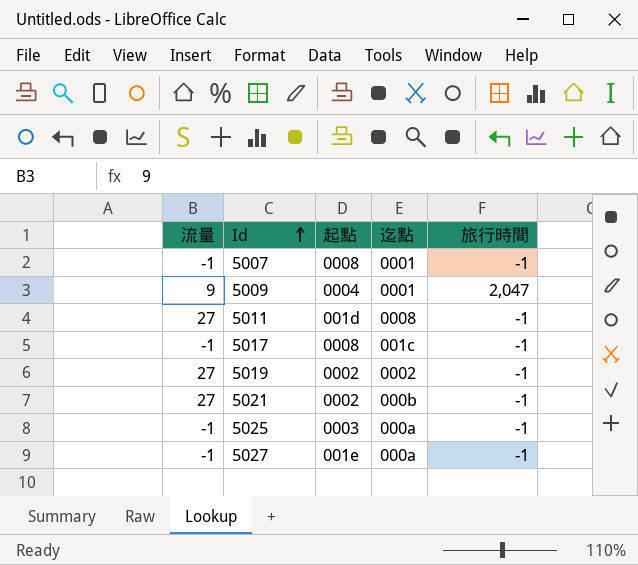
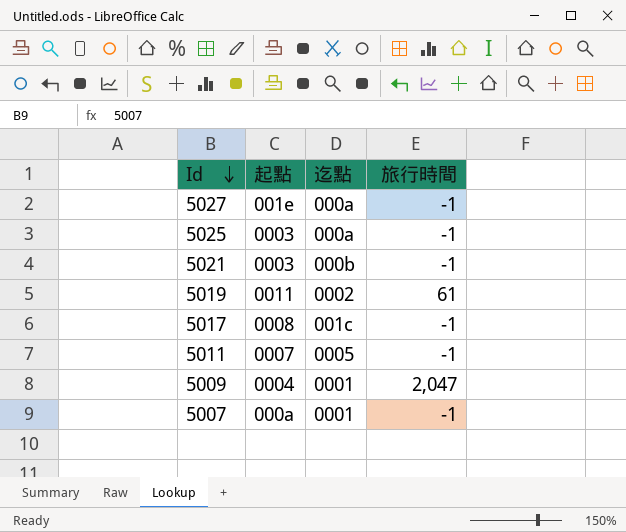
row order: Id ascending -> Id descending
column 流量 | position: 1 -> none
5021 | 起點: 0002 -> 0003
5019 | 起點: 0002 -> 0011
5019 | 旅行時間: -1 -> 61
5011 | 起點: 001d -> 0007
5011 | 迄點: 0008 -> 0005
5007 | 起點: 0008 -> 000a

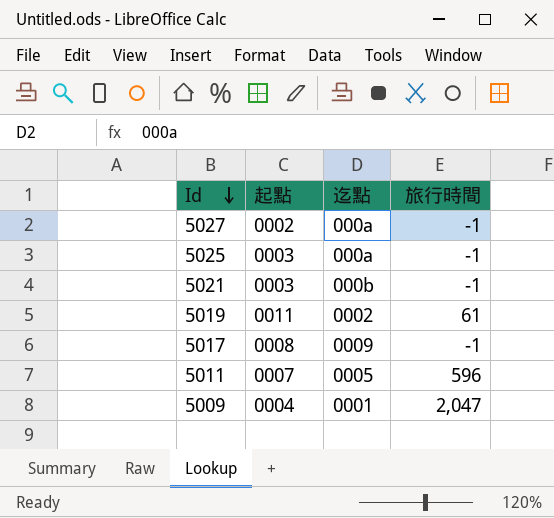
row 5007: 000a | 0001 | -1 -> none
5027 | 起點: 001e -> 0002
5017 | 迄點: 001c -> 0009
5011 | 旅行時間: -1 -> 596

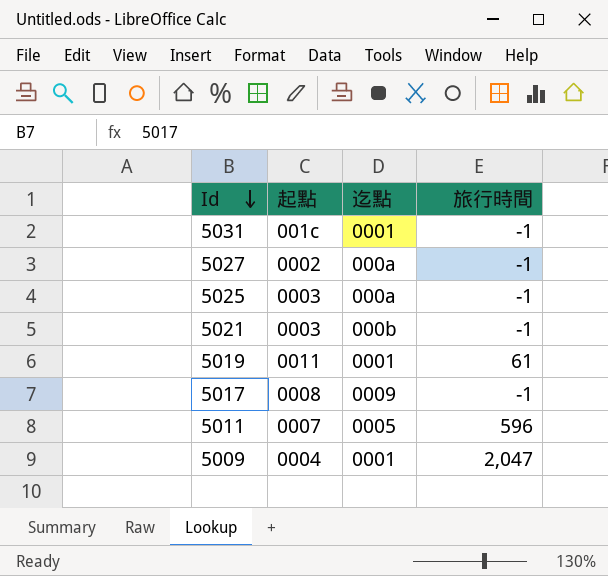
row 5031: none -> 001c | 0001 | -1
5019 | 迄點: 0002 -> 0001

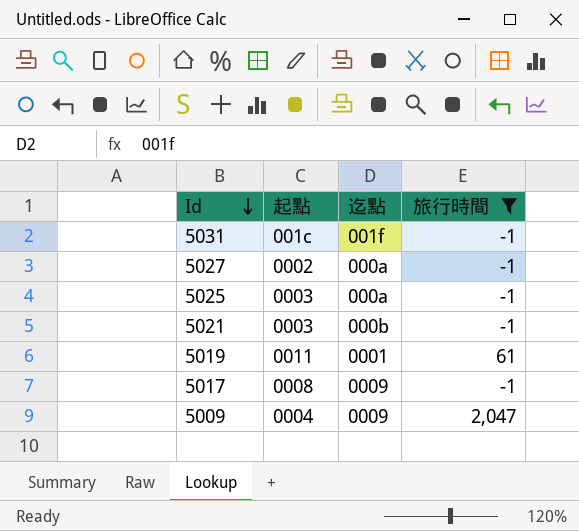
filter: none -> 旅行時間 != 596
5031 | 迄點: 0001 -> 001f
5009 | 迄點: 0001 -> 0009

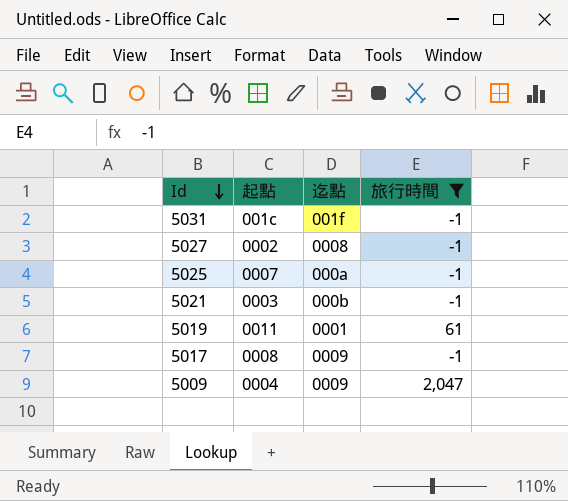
5027 | 迄點: 000a -> 0008
5025 | 起點: 0003 -> 0007

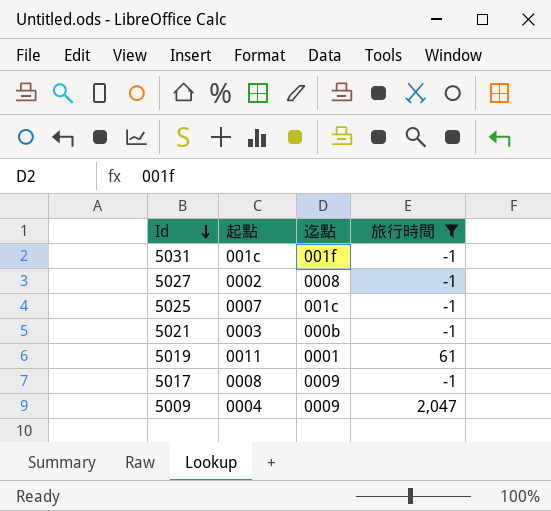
5025 | 迄點: 000a -> 001c

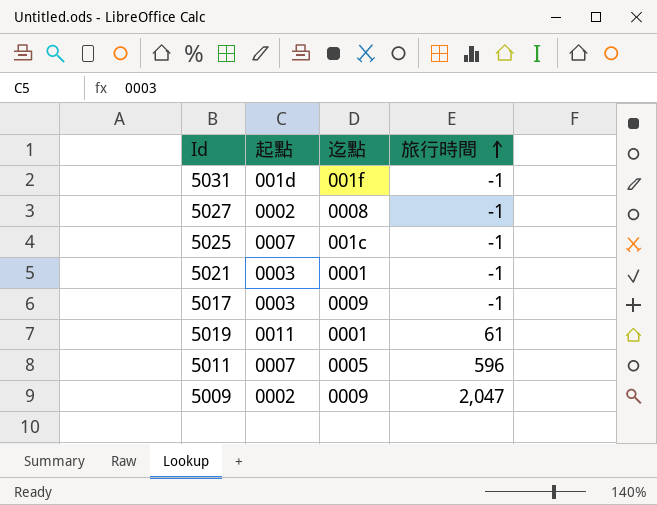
filter: 旅行時間 != 596 -> none
row order: Id descending -> 旅行時間 ascending
5031 | 起點: 001c -> 001d
5021 | 迄點: 000b -> 0001
5017 | 起點: 0008 -> 0003
5009 | 起點: 0004 -> 0002

